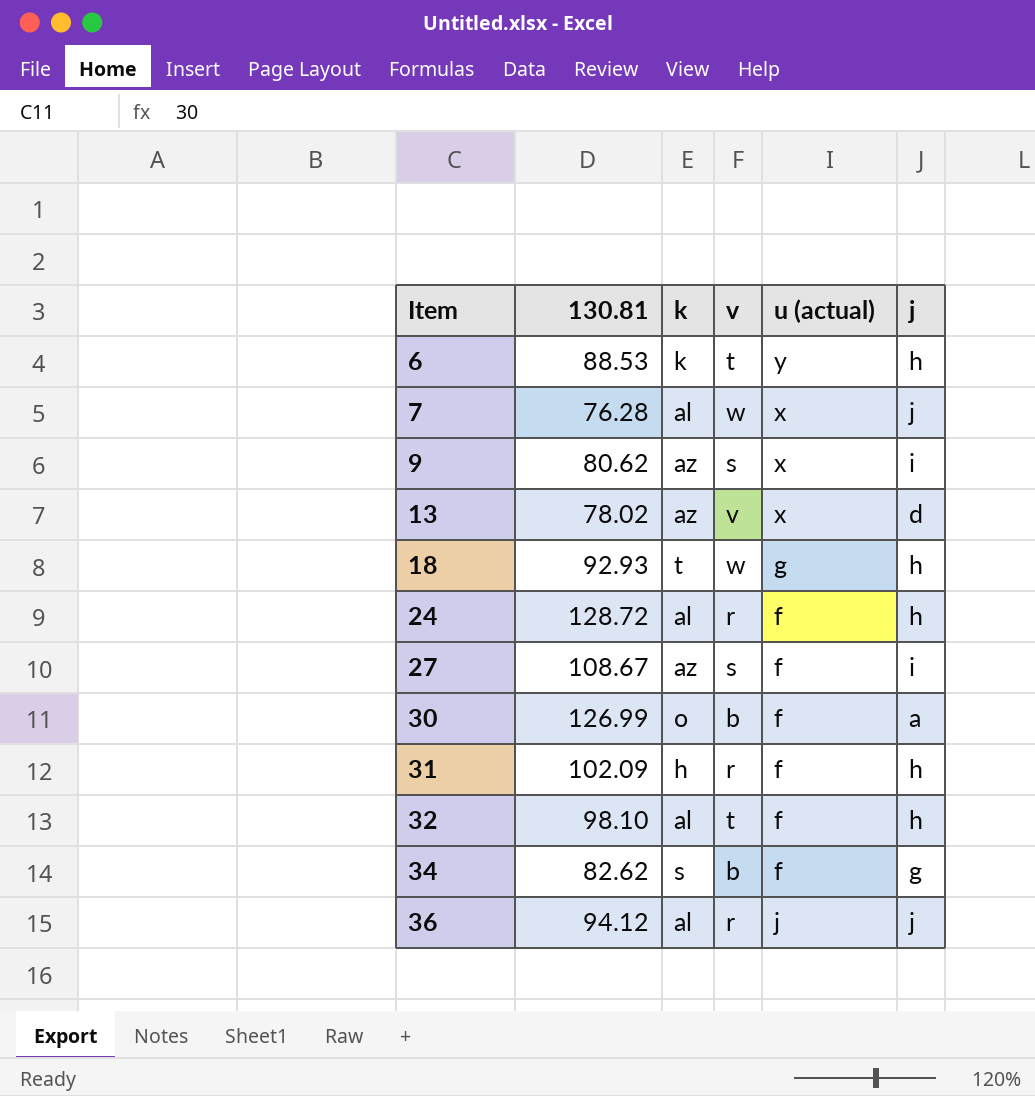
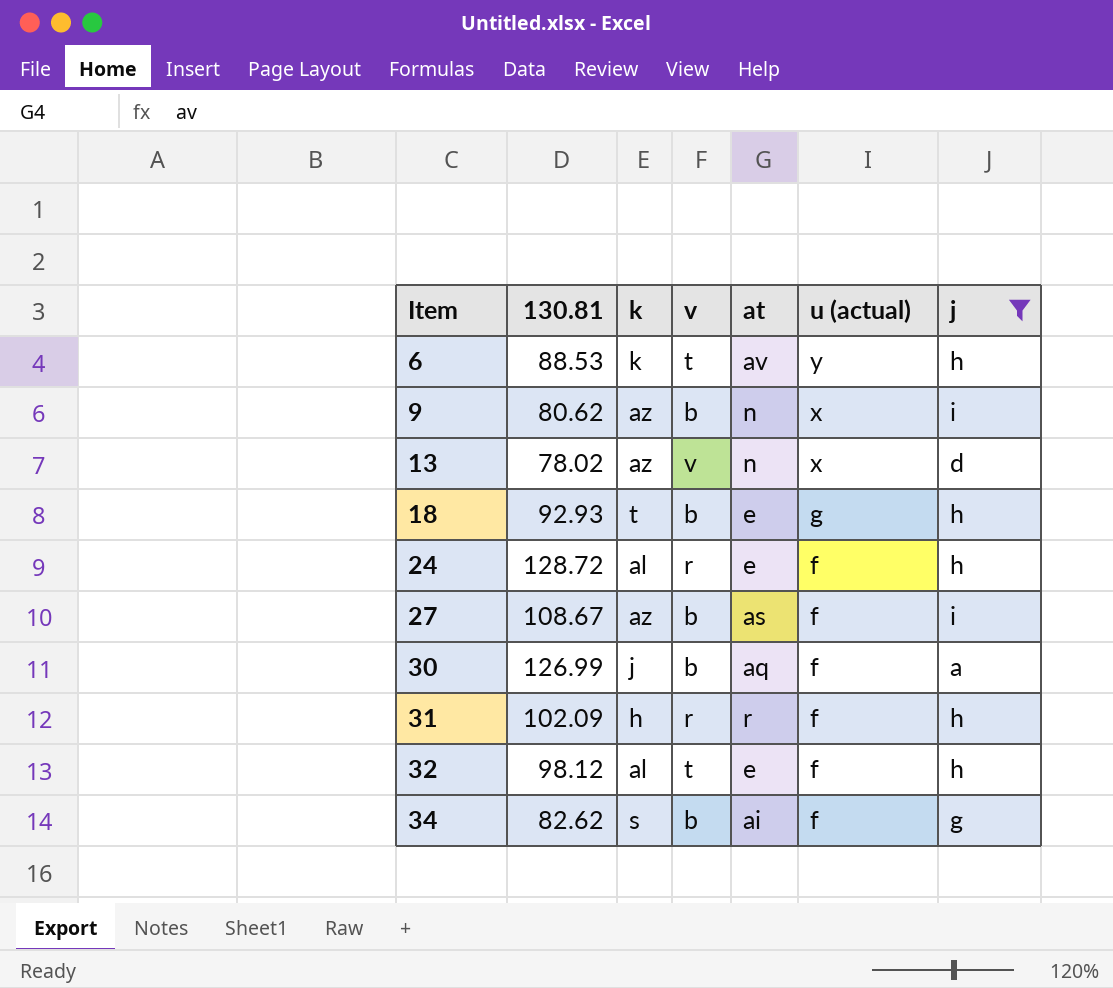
filter: none -> j != j
column at | position: none -> 5
9 | v: s -> b
18 | v: w -> b
27 | v: s -> b
30 | k: o -> j
32 | 130.81: 98.10 -> 98.12

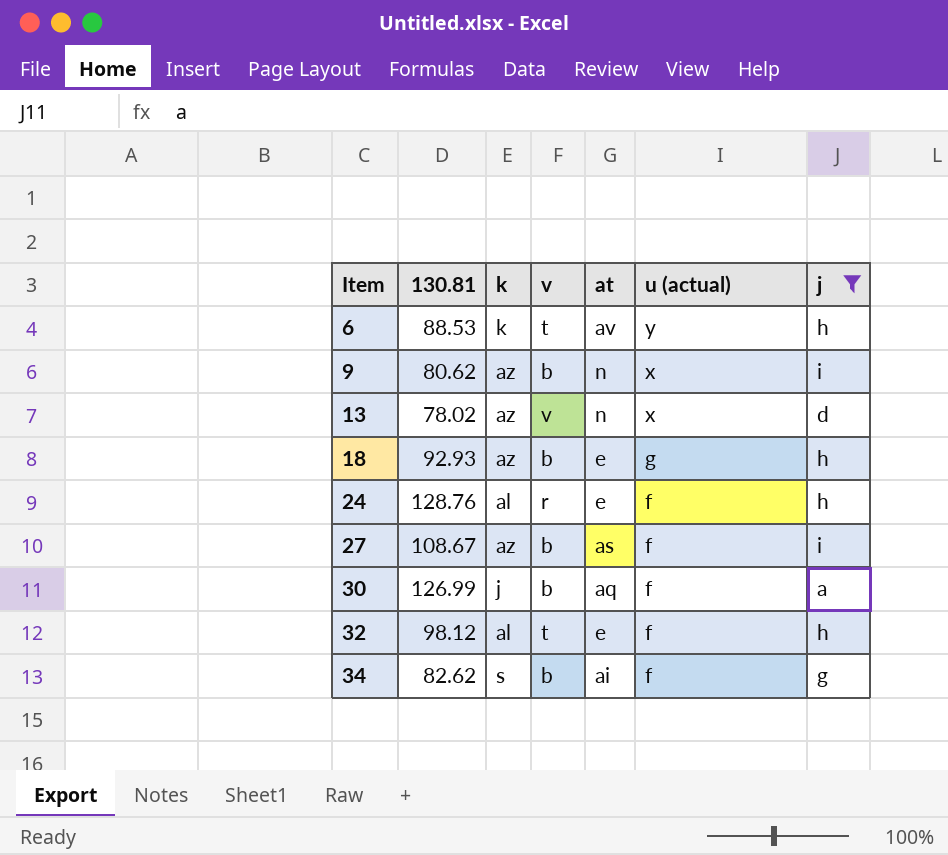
row 31: 102.09 | h | r | r | f | h -> none
18 | k: t -> az
24 | 130.81: 128.72 -> 128.76

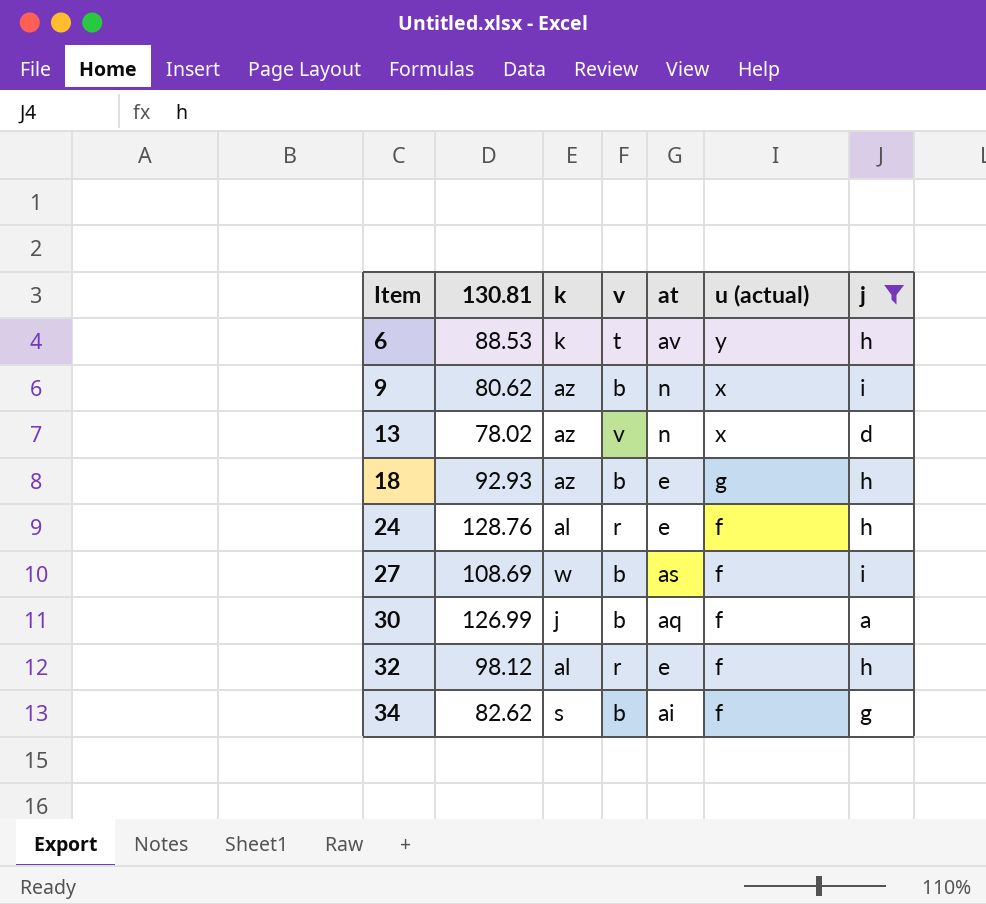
27 | 130.81: 108.67 -> 108.69
27 | k: az -> w
32 | v: t -> r

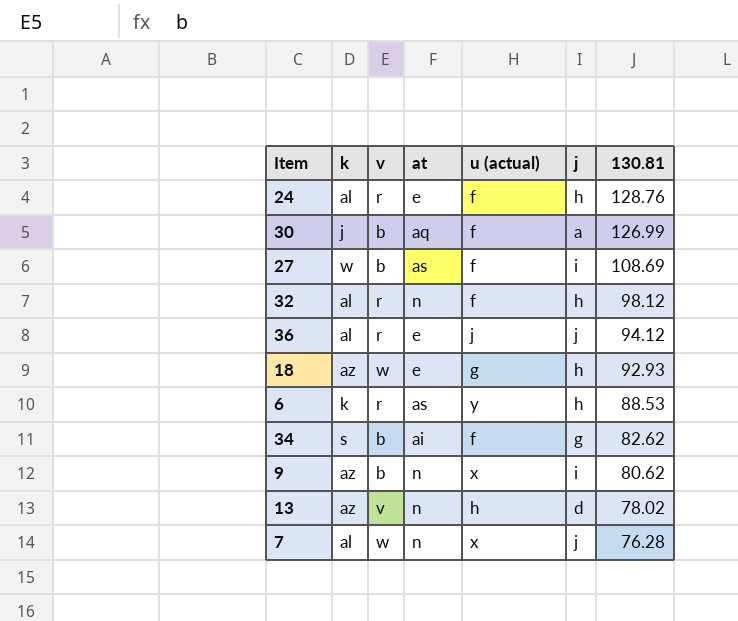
filter: j != j -> none
row order: Item ascending -> 130.81 descending
column 130.81 | position: 2 -> 7
32 | at: e -> n
18 | v: b -> w
6 | v: t -> r
6 | at: av -> as
13 | u (actual): x -> h

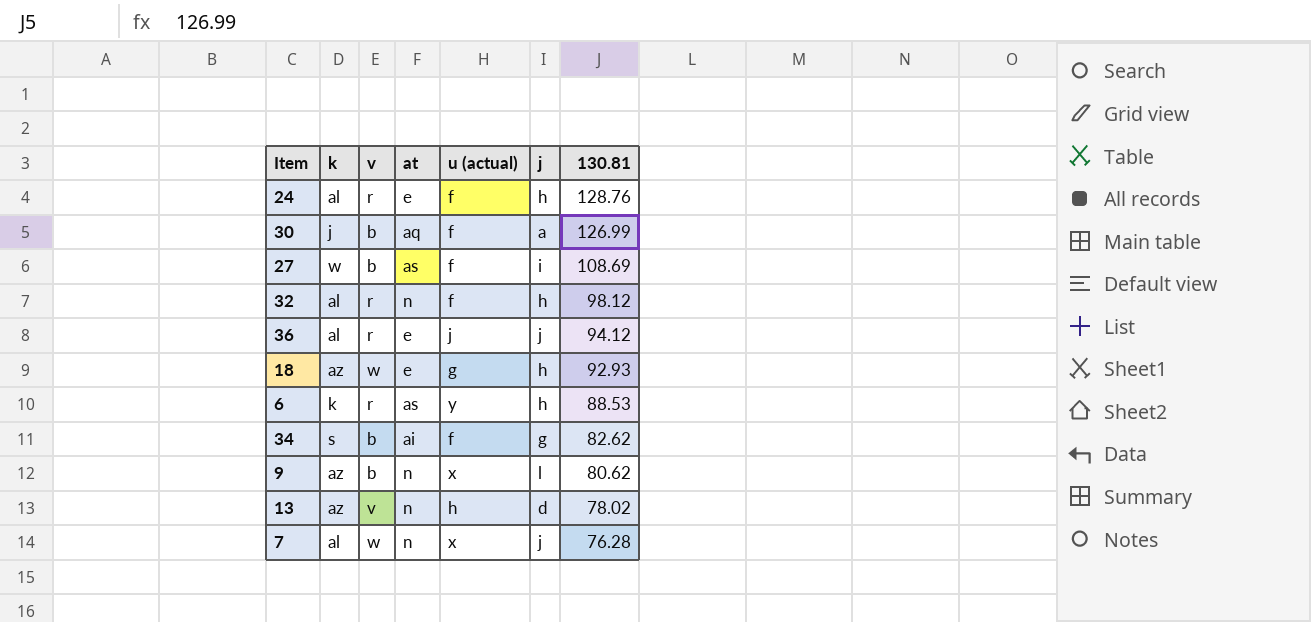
9 | j: i -> l

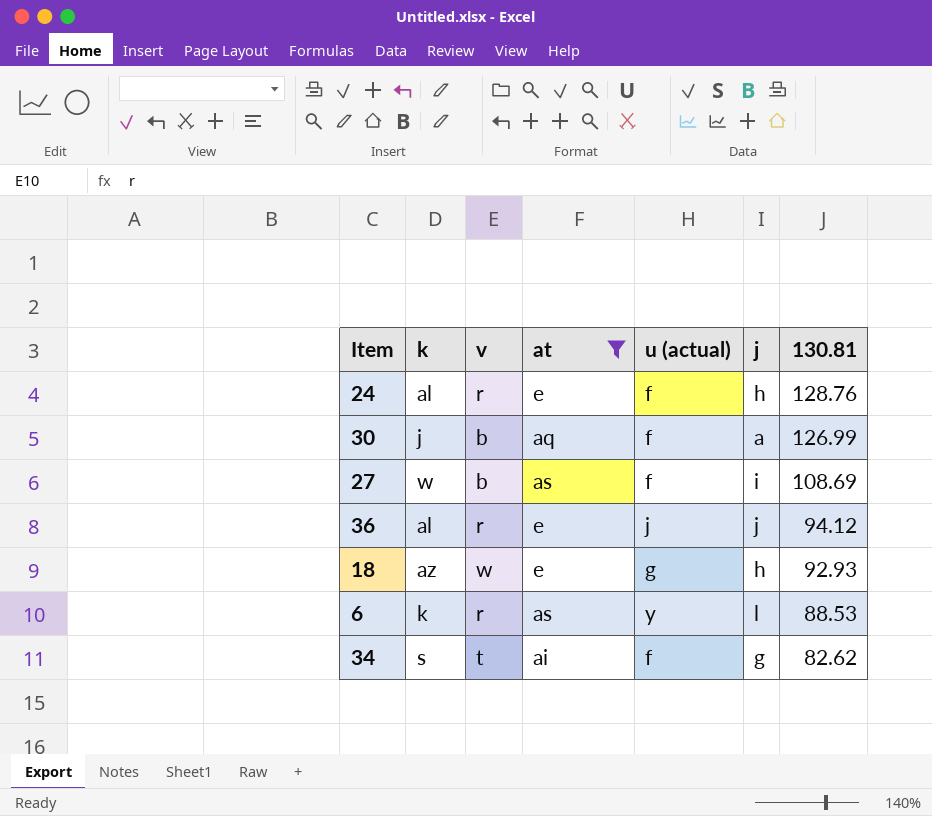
filter: none -> at != n
6 | j: h -> l
34 | v: b -> t

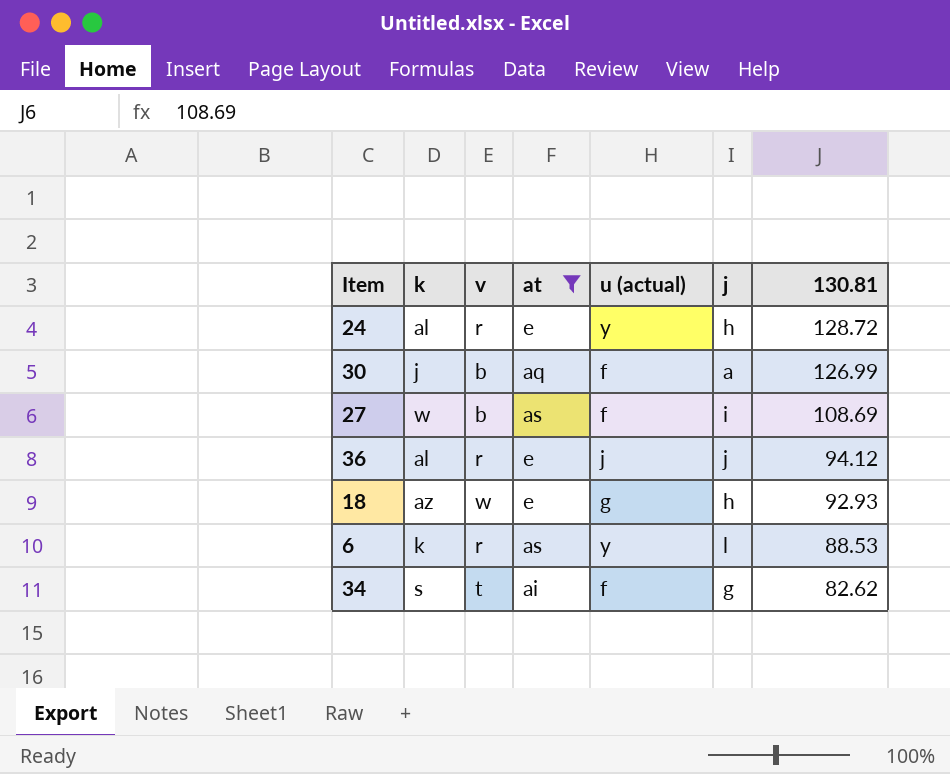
24 | u (actual): f -> y
24 | 130.81: 128.76 -> 128.72

